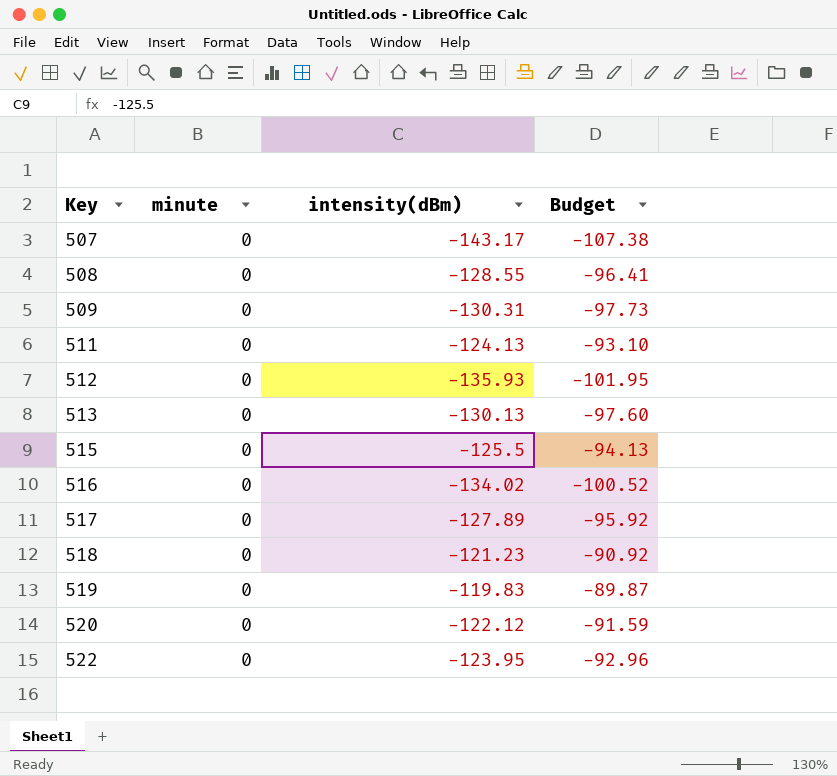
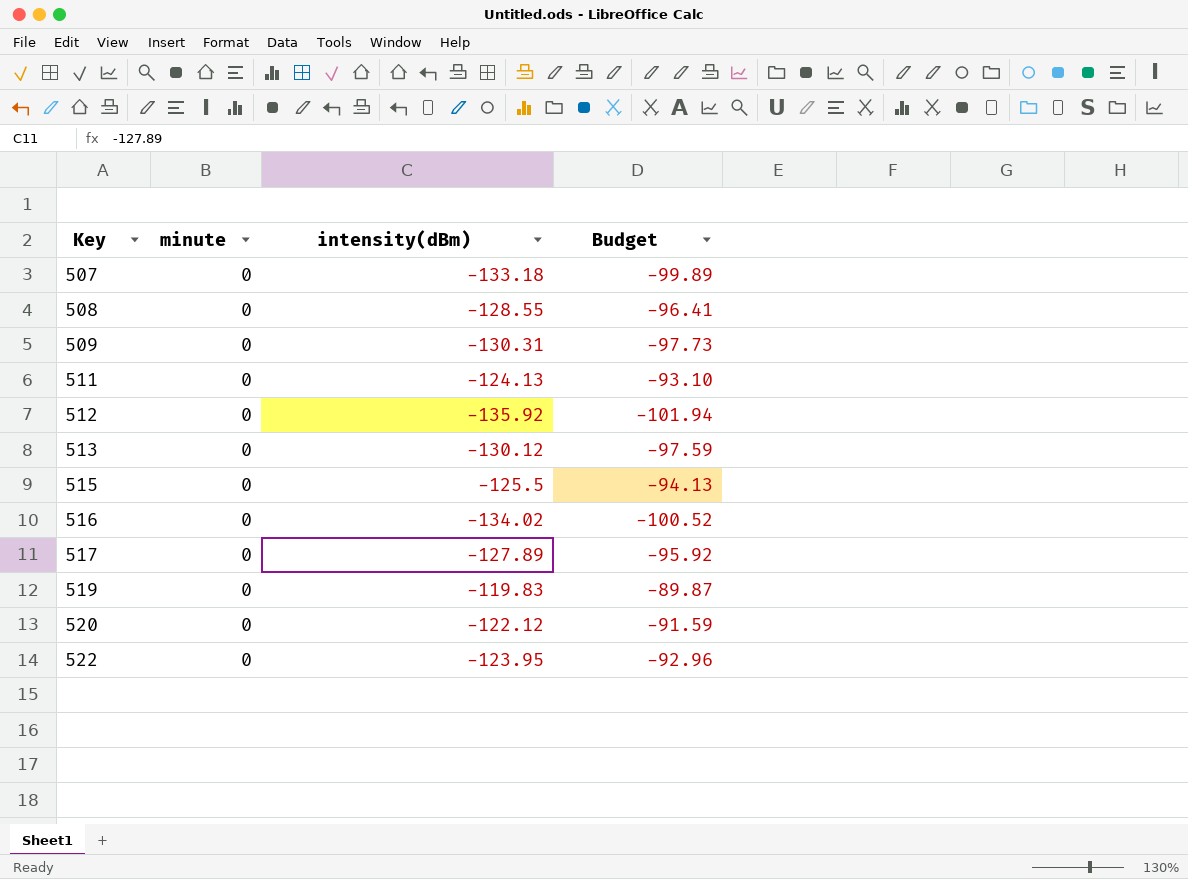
row 518: 0 | -121.23 | -90.92 -> none
507 | intensity(dBm): -143.17 -> -133.18
507 | Budget: -107.38 -> -99.89
512 | intensity(dBm): -135.93 -> -135.92
512 | Budget: -101.95 -> -101.94
513 | intensity(dBm): -130.13 -> -130.12
513 | Budget: -97.60 -> -97.59

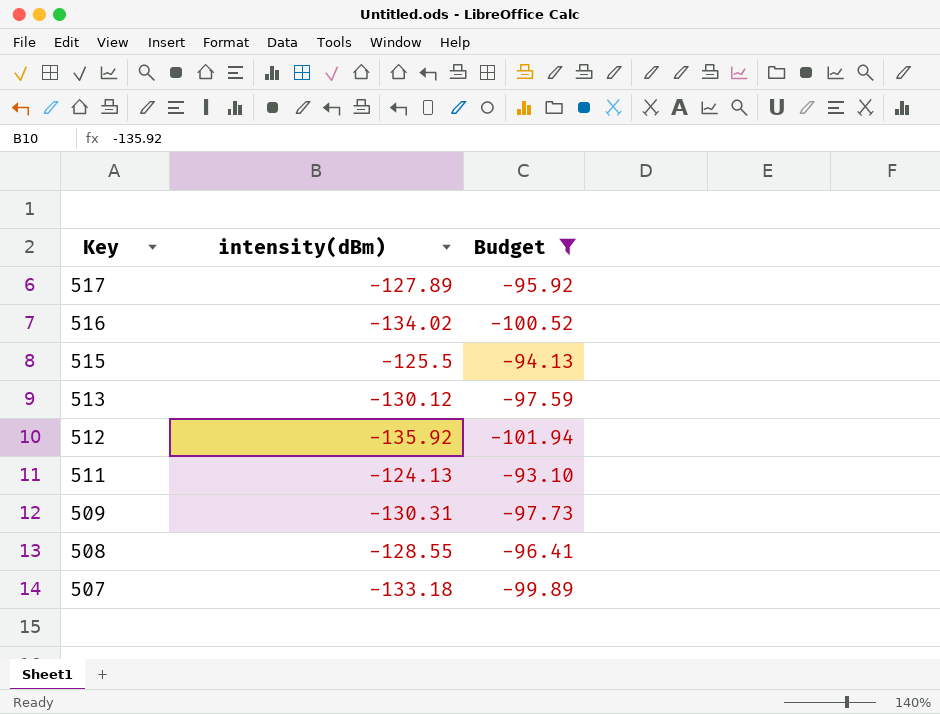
filter: none -> Budget <= -93.10
row order: Key ascending -> Key descending
column minute | position: 2 -> none

